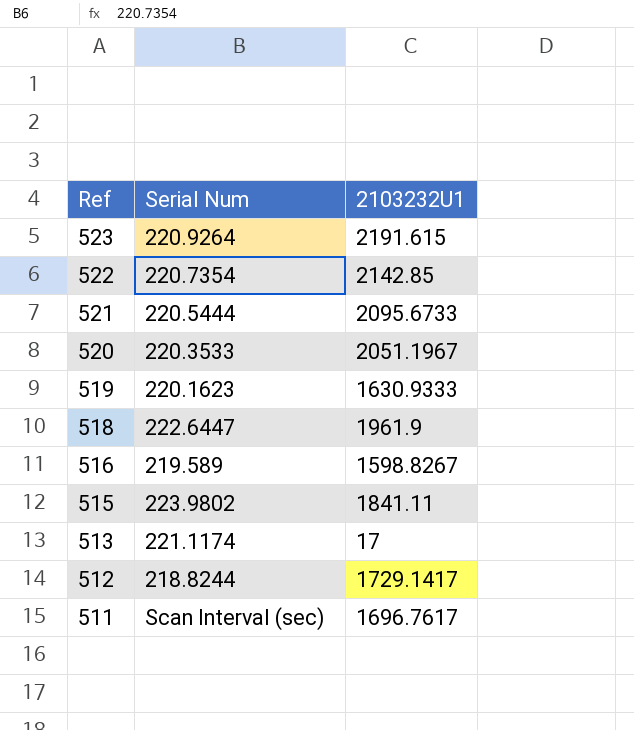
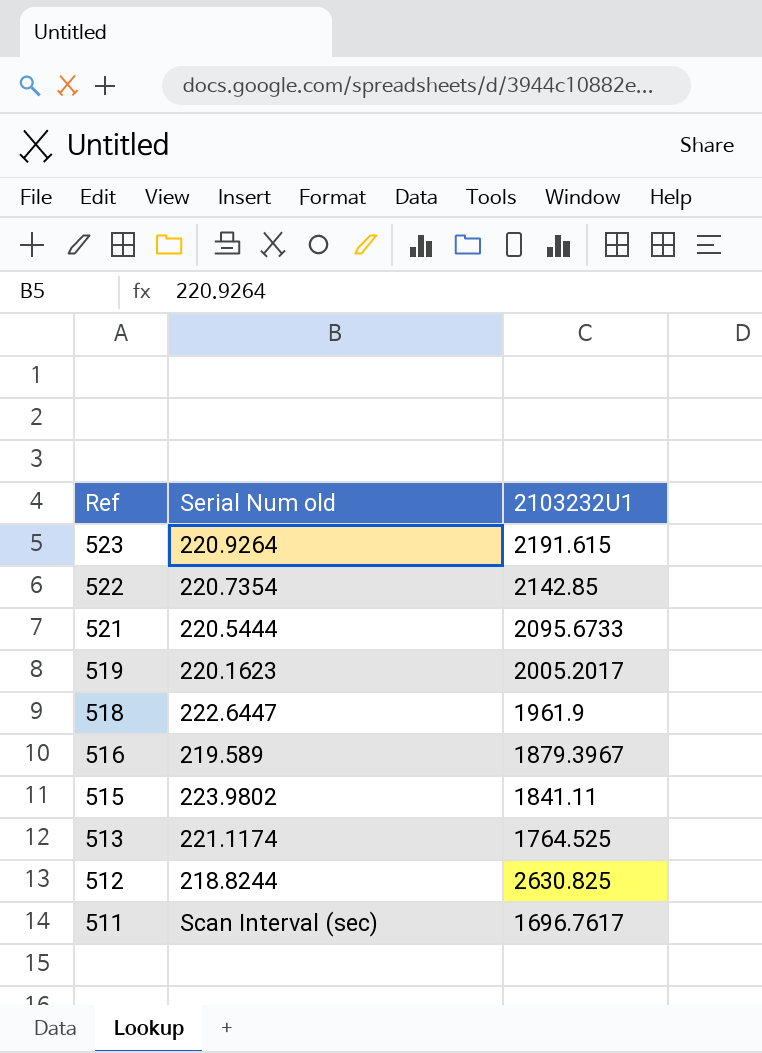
column name: Serial Num -> Serial Num old
row 520: 220.3533 | 2051.1967 -> none
519 | 2103232U1: 1630.9333 -> 2005.2017
516 | 2103232U1: 1598.8267 -> 1879.3967
513 | 2103232U1: 17 -> 1764.525
512 | 2103232U1: 1729.1417 -> 2630.825

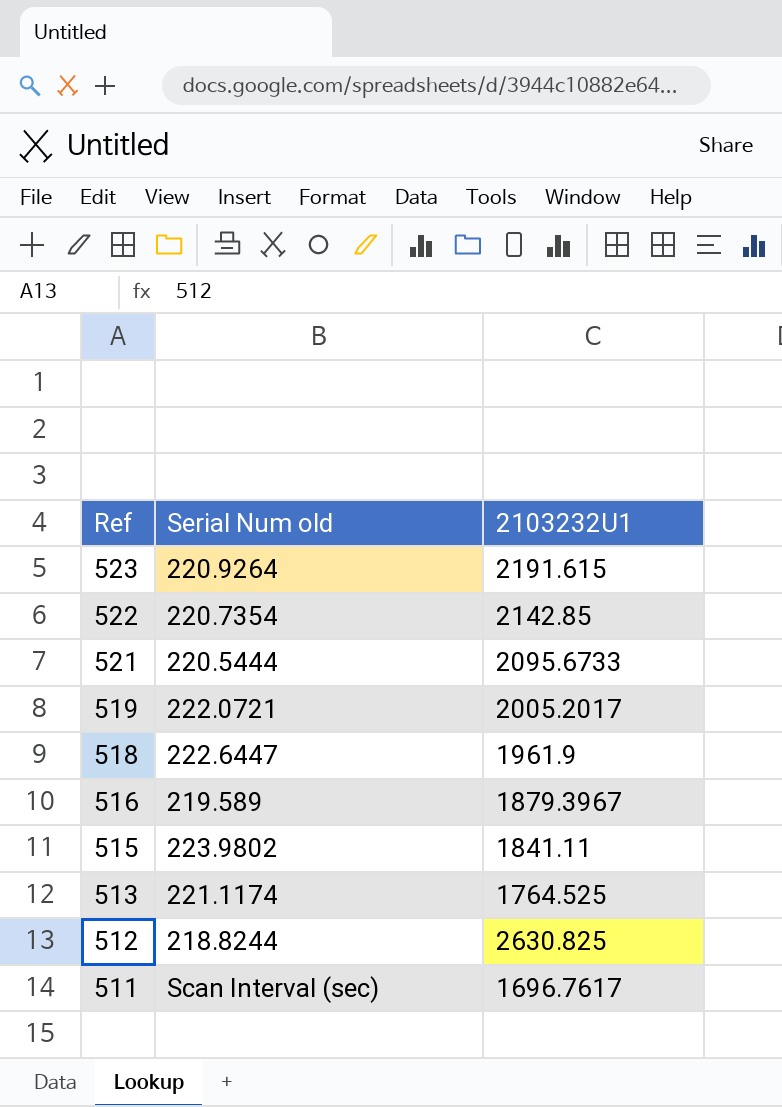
519 | Serial Num old: 220.1623 -> 222.0721

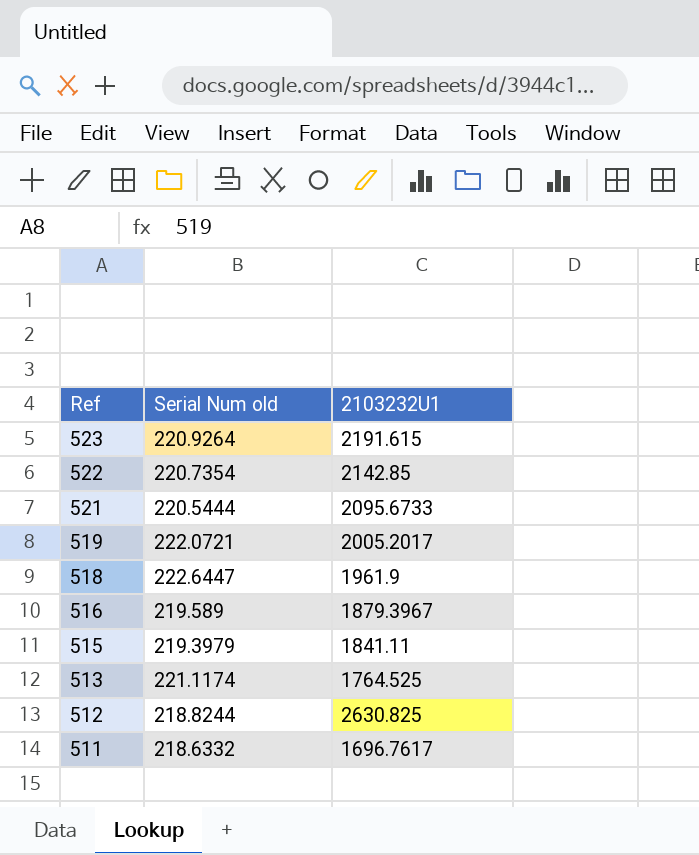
515 | Serial Num old: 223.9802 -> 219.3979
511 | Serial Num old: Scan Interval (sec) -> 218.6332

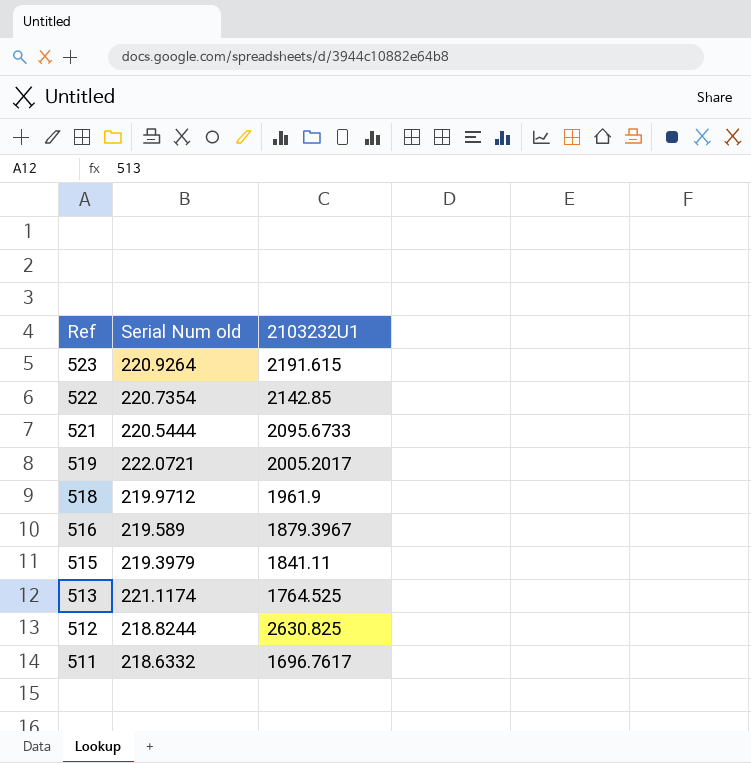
518 | Serial Num old: 222.6447 -> 219.9712

